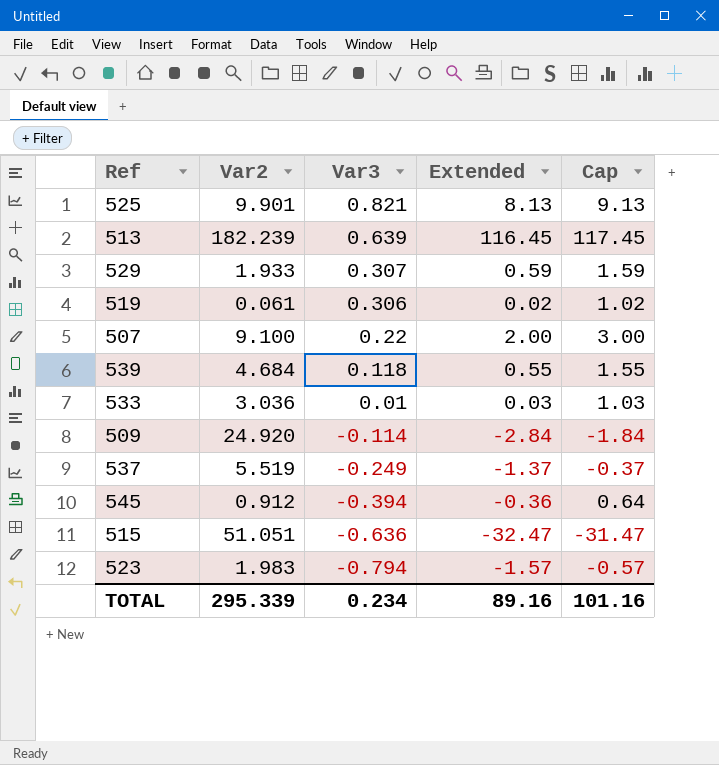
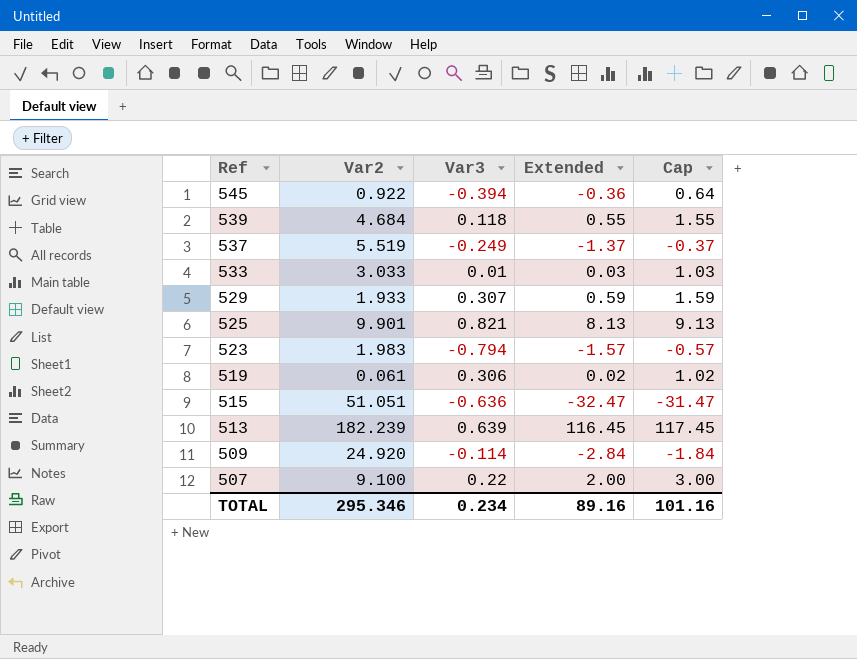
row order: Var3 descending -> Ref descending
545 | Var2: 0.912 -> 0.922
533 | Var2: 3.036 -> 3.033
TOTAL | Var2: 295.339 -> 295.346

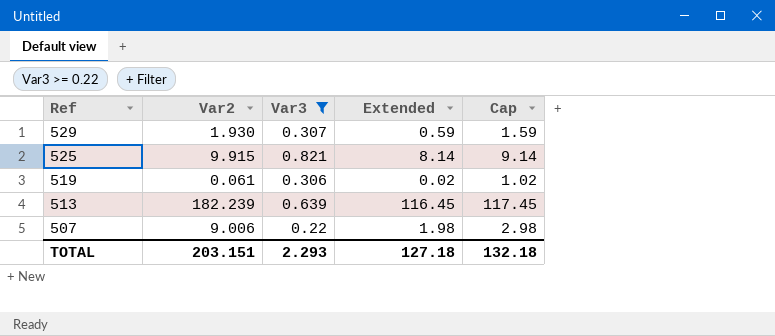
filter: none -> Var3 >= 0.22
529 | Var2: 1.933 -> 1.930
525 | Var2: 9.901 -> 9.915
525 | Extended: 8.13 -> 8.14
525 | Cap: 9.13 -> 9.14
507 | Var2: 9.100 -> 9.006
507 | Extended: 2.00 -> 1.98
507 | Cap: 3.00 -> 2.98
TOTAL | Var2: 295.346 -> 203.151
TOTAL | Var3: 0.234 -> 2.293
TOTAL | Extended: 89.16 -> 127.18
TOTAL | Cap: 101.16 -> 132.18

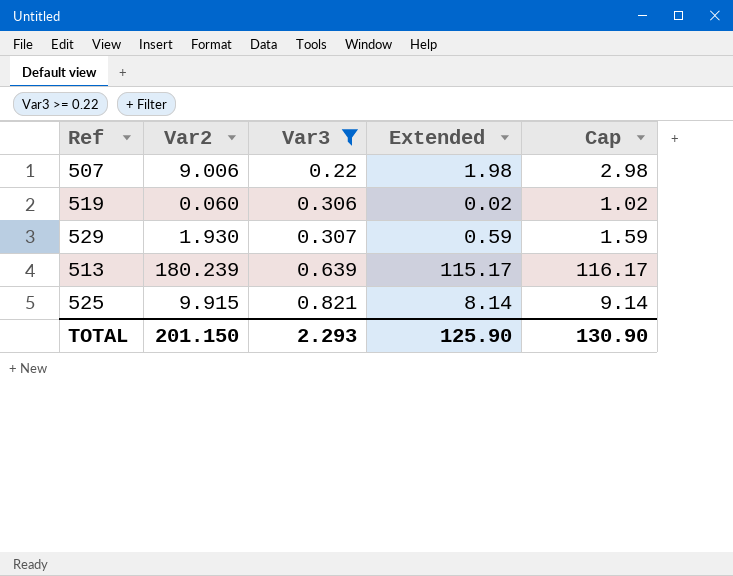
row order: Ref descending -> Var3 ascending
519 | Var2: 0.061 -> 0.060
513 | Var2: 182.239 -> 180.239
513 | Extended: 116.45 -> 115.17
513 | Cap: 117.45 -> 116.17
TOTAL | Var2: 203.151 -> 201.150
TOTAL | Extended: 127.18 -> 125.90
TOTAL | Cap: 132.18 -> 130.90

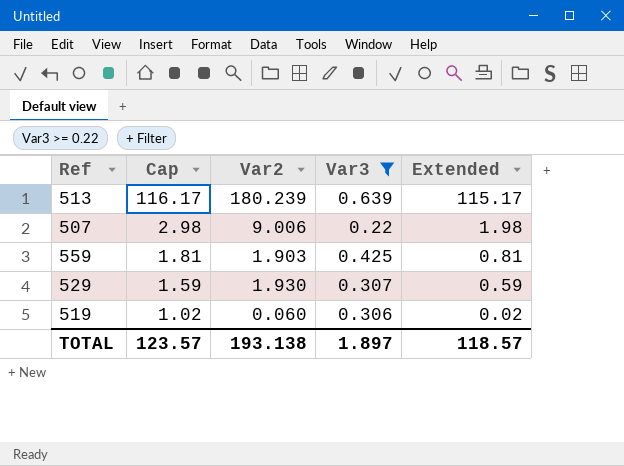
row order: Var3 ascending -> Cap descending
column Cap | position: 5 -> 2
row 525: 9.915 | 0.821 | 8.14 | 9.14 -> none
row 559: none -> 1.81 | 1.903 | 0.425 | 0.81
TOTAL | Cap: 130.90 -> 123.57
TOTAL | Var2: 201.150 -> 193.138
TOTAL | Var3: 2.293 -> 1.897
TOTAL | Extended: 125.90 -> 118.57

